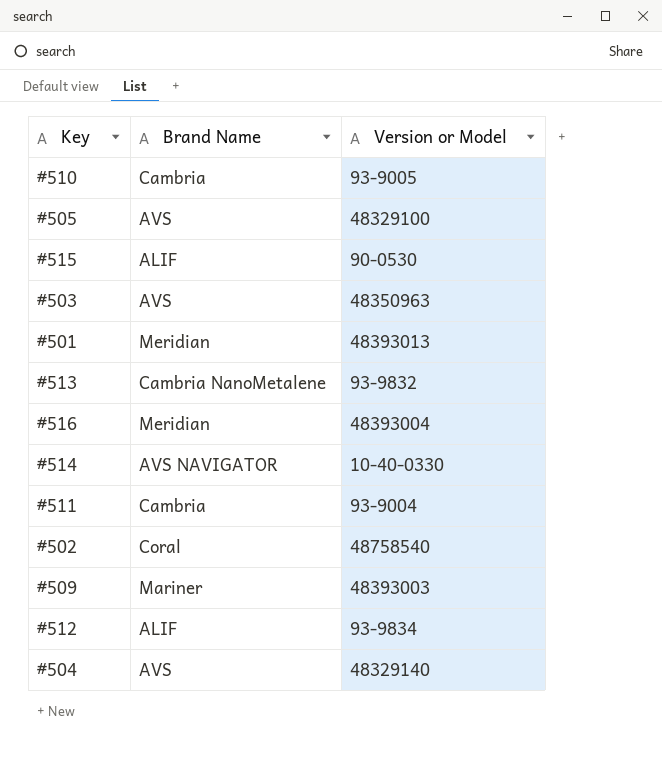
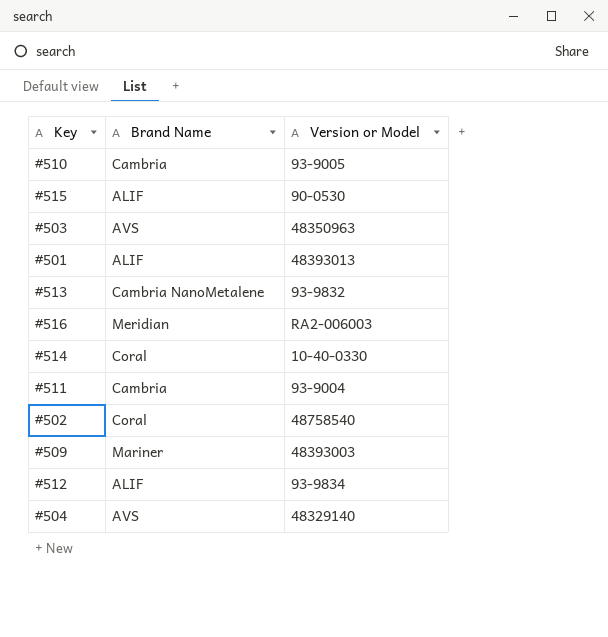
row #505: AVS | 48329100 -> none
#501 | Brand Name: Meridian -> ALIF
#516 | Version or Model: 48393004 -> RA2-006003
#514 | Brand Name: AVS NAVIGATOR -> Coral

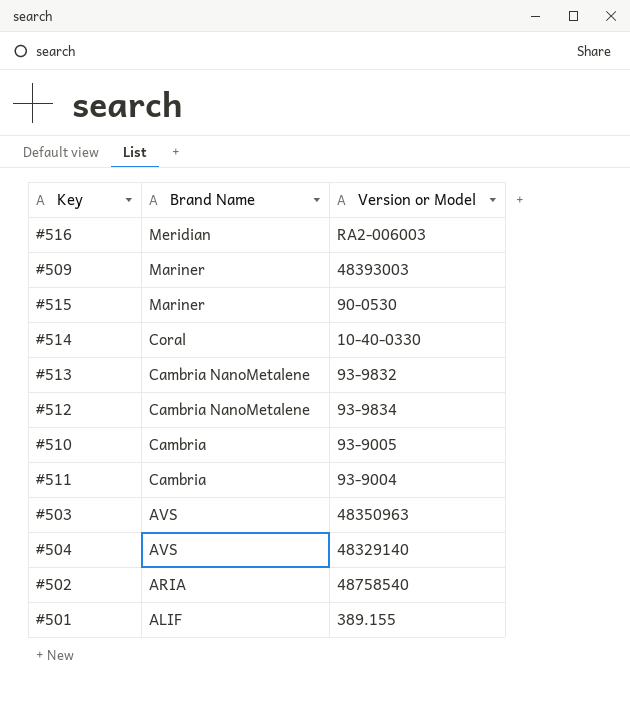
row order: none -> Brand Name descending
#515 | Brand Name: ALIF -> Mariner
#512 | Brand Name: ALIF -> Cambria NanoMetalene
#502 | Brand Name: Coral -> ARIA
#501 | Version or Model: 48393013 -> 389.155

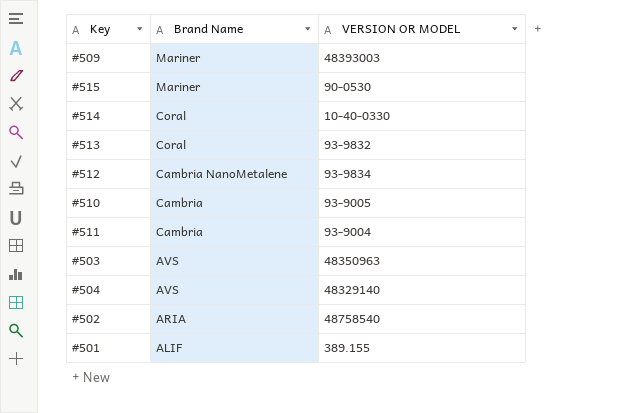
column name: Version or Model -> VERSION OR MODEL
row #516: Meridian | RA2-006003 -> none
#513 | Brand Name: Cambria NanoMetalene -> Coral

